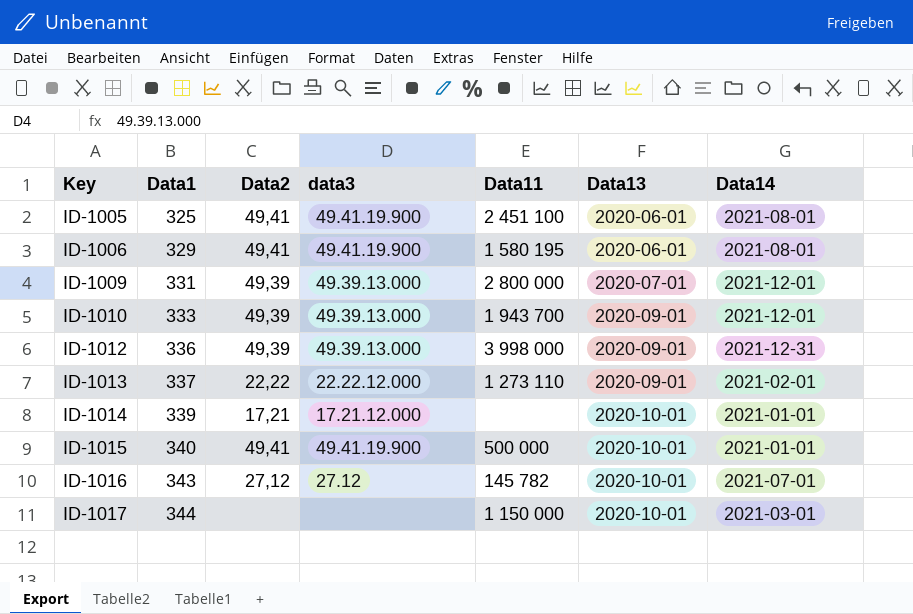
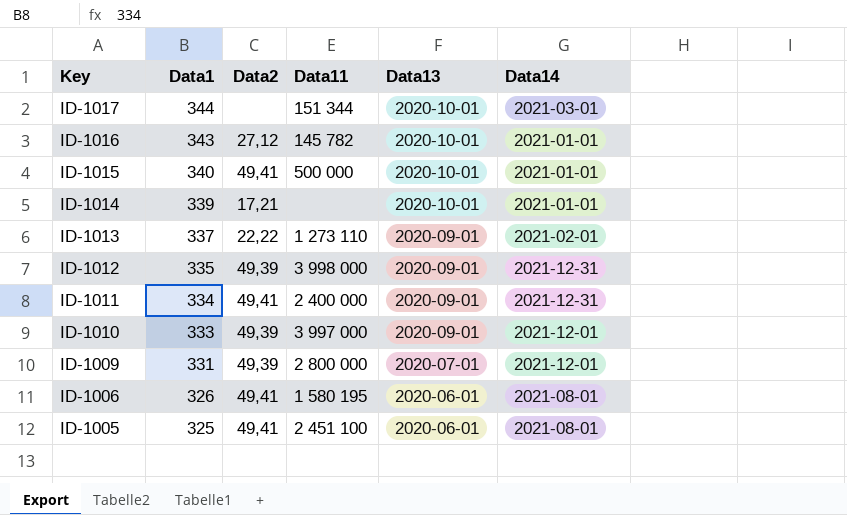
row order: Key ascending -> Key descending
column data3 | position: 4 -> none
ID-1017 | Data11: 1 150 000 -> 151 344
ID-1016 | Data14: 2021-07-01 -> 2021-01-01
ID-1012 | Data1: 336 -> 335
row ID-1011: none -> 334 | 49,41 | 2 400 000 | 2020-09-01 | 2021-12-31
ID-1010 | Data11: 1 943 700 -> 3 997 000
ID-1006 | Data1: 329 -> 326

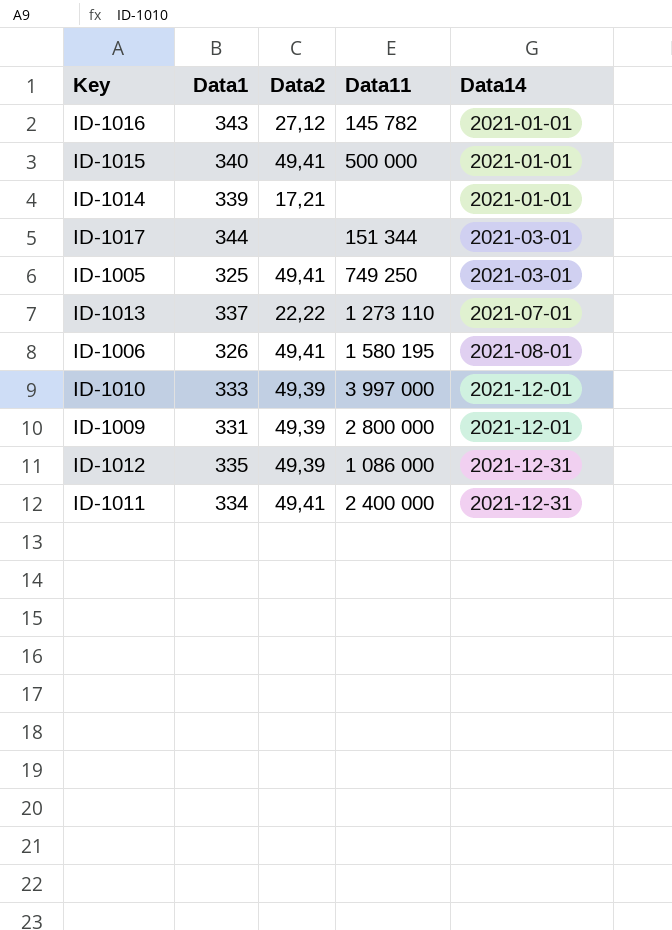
row order: Key descending -> Data14 ascending
column Data13 | position: 5 -> none
ID-1005 | Data11: 2 451 100 -> 749 250
ID-1005 | Data14: 2021-08-01 -> 2021-03-01
ID-1013 | Data14: 2021-02-01 -> 2021-07-01
ID-1012 | Data11: 3 998 000 -> 1 086 000

